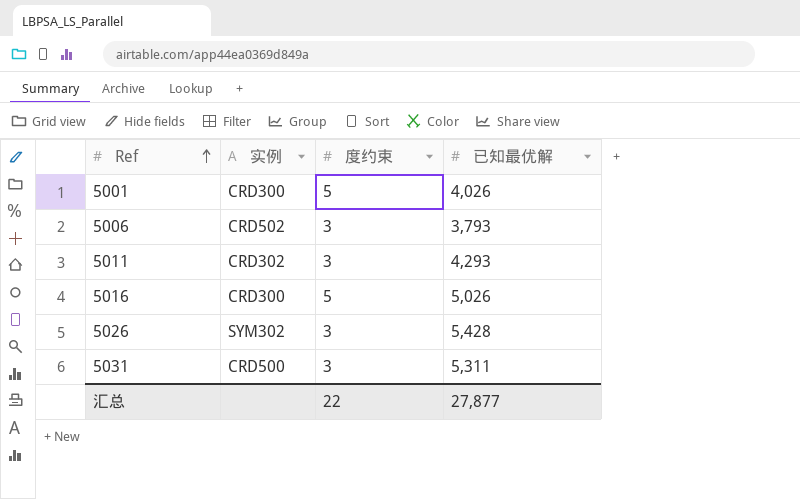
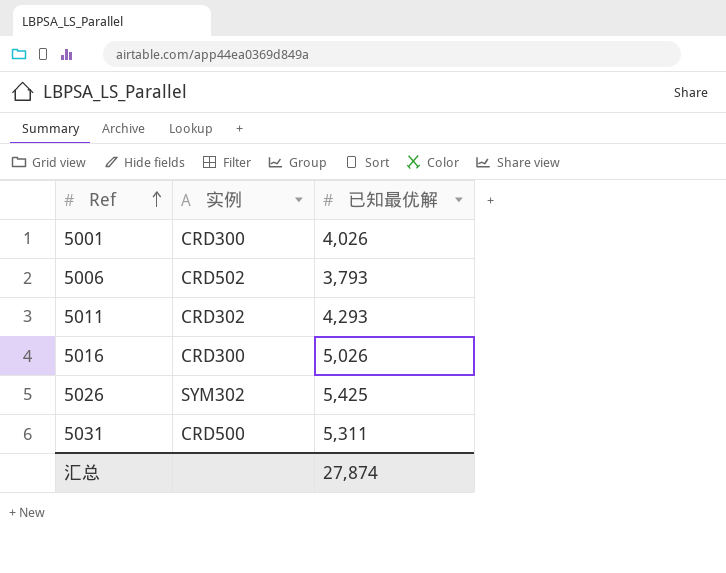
column 度约束 | position: 3 -> none
5026 | 已知最优解: 5,428 -> 5,425
汇总 | 已知最优解: 27,877 -> 27,874

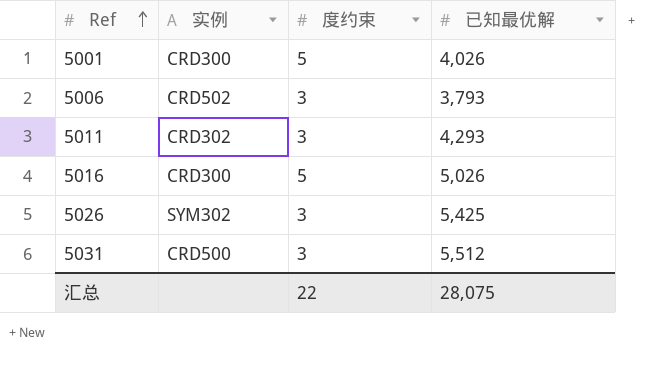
column 度约束 | position: none -> 3
5031 | 已知最优解: 5,311 -> 5,512
汇总 | 已知最优解: 27,874 -> 28,075

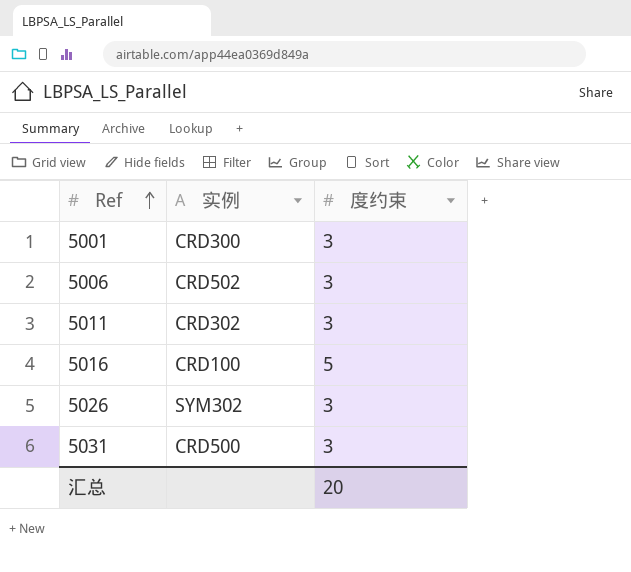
column 已知最优解 | position: 4 -> none
5001 | 度约束: 5 -> 3
5016 | 实例: CRD300 -> CRD100
汇总 | 度约束: 22 -> 20

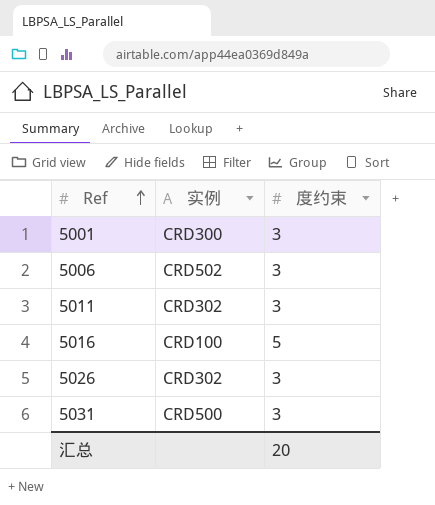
5026 | 实例: SYM302 -> CRD302

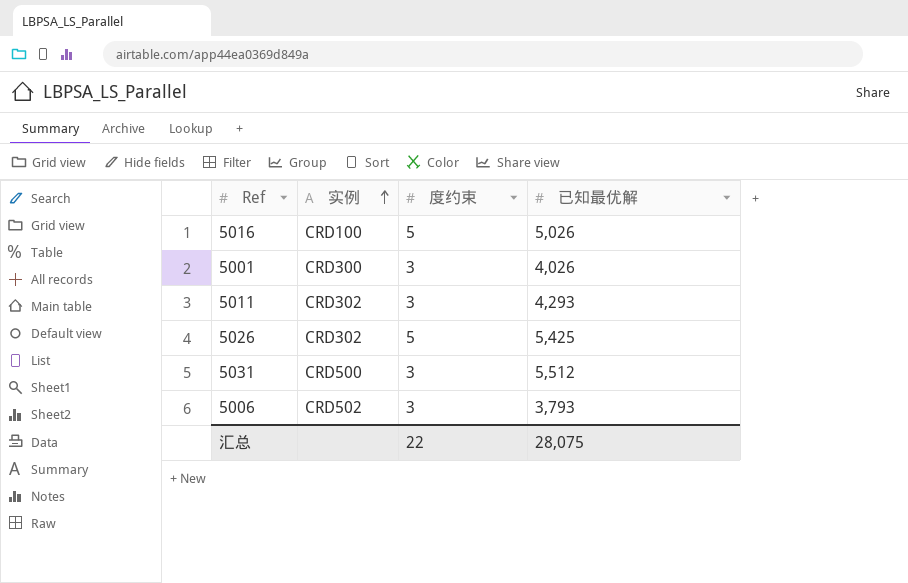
row order: Ref ascending -> 实例 ascending
column 已知最优解 | position: none -> 4
5026 | 度约束: 3 -> 5
汇总 | 度约束: 20 -> 22

